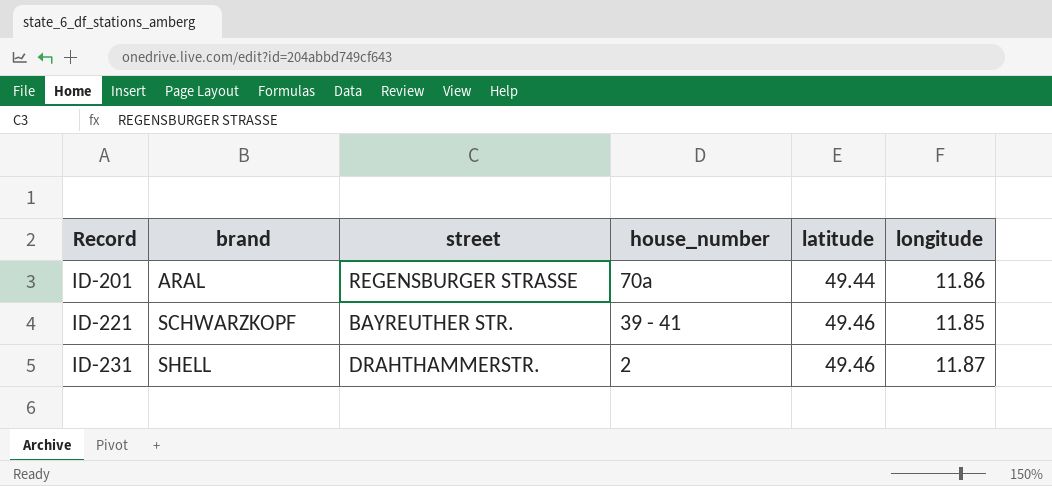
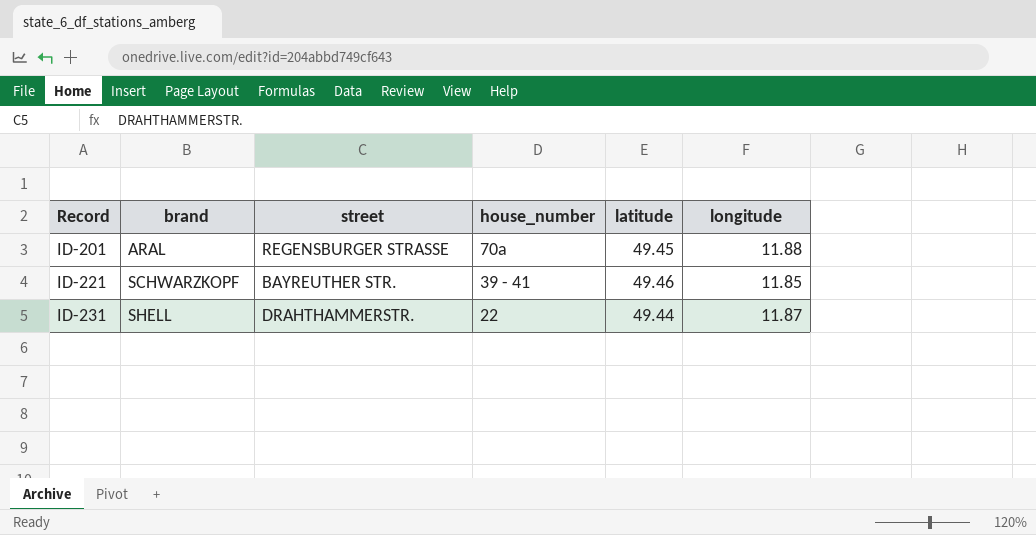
ID-201 | latitude: 49.44 -> 49.45
ID-201 | longitude: 11.86 -> 11.88
ID-231 | house_number: 2 -> 22
ID-231 | latitude: 49.46 -> 49.44

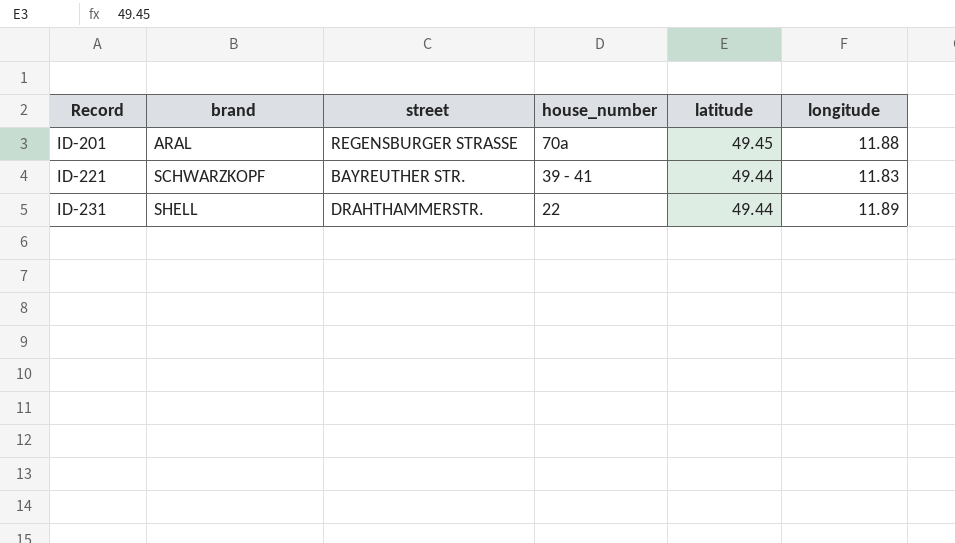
ID-221 | latitude: 49.46 -> 49.44
ID-221 | longitude: 11.85 -> 11.83
ID-231 | longitude: 11.87 -> 11.89

